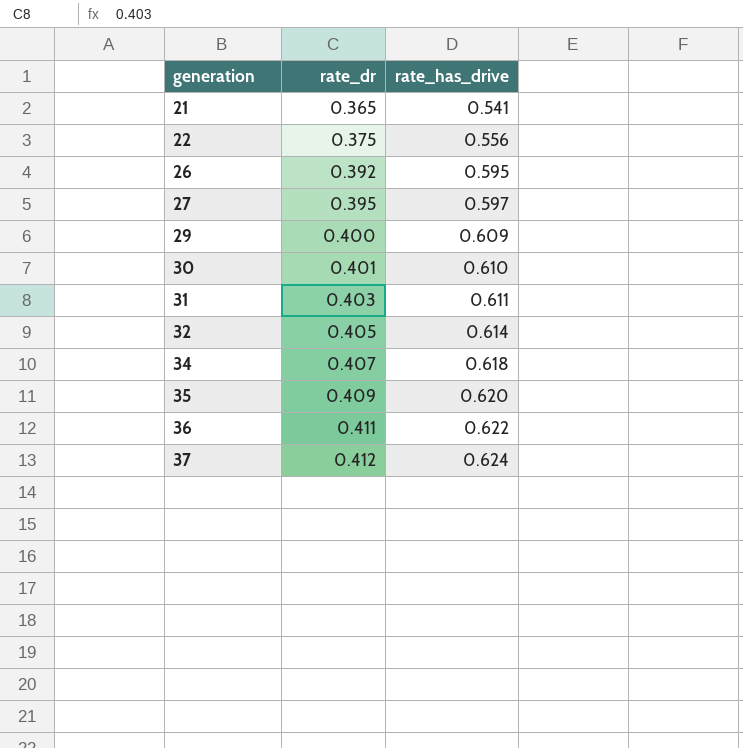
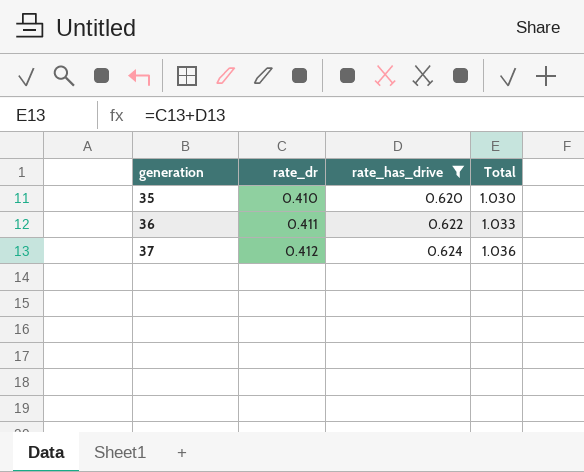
filter: none -> rate_has_drive >= 0.620
column Total | formula: none -> [rate_dr] + [rate_has_drive]
35 | rate_dr: 0.409 -> 0.410

